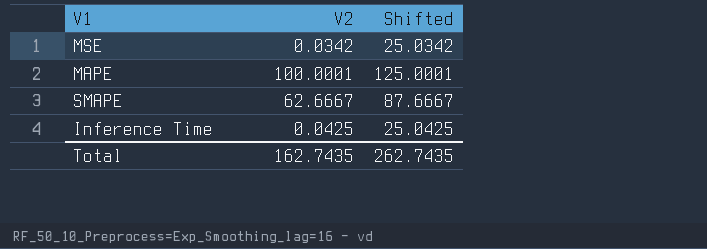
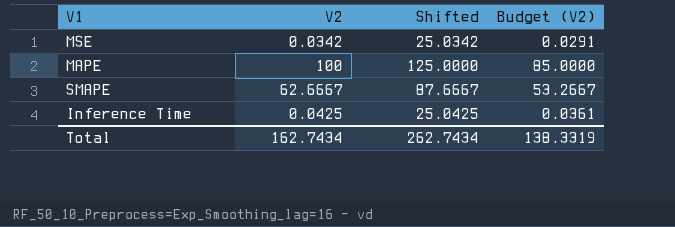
column Budget (V2) | formula: none -> [V2] * 0.85
MAPE | V2: 100.0001 -> 100
MAPE | Shifted: 125.0001 -> 125.0000
Total | V2: 162.7435 -> 162.7434
Total | Shifted: 262.7435 -> 262.7434

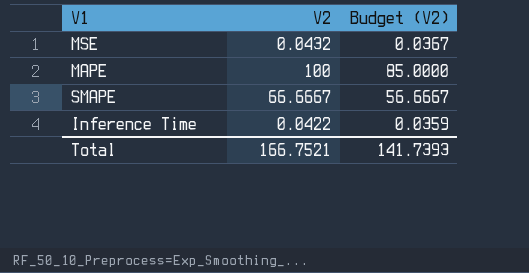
column Shifted | formula: [V2] + 25 -> none
MSE | V2: 0.0342 -> 0.0432
MSE | Budget (V2): 0.0291 -> 0.0367
SMAPE | V2: 62.6667 -> 66.6667
SMAPE | Budget (V2): 53.2667 -> 56.6667
Inference Time | V2: 0.0425 -> 0.0422
Inference Time | Budget (V2): 0.0361 -> 0.0359
Total | V2: 162.7434 -> 166.7521
Total | Budget (V2): 138.3319 -> 141.7393

